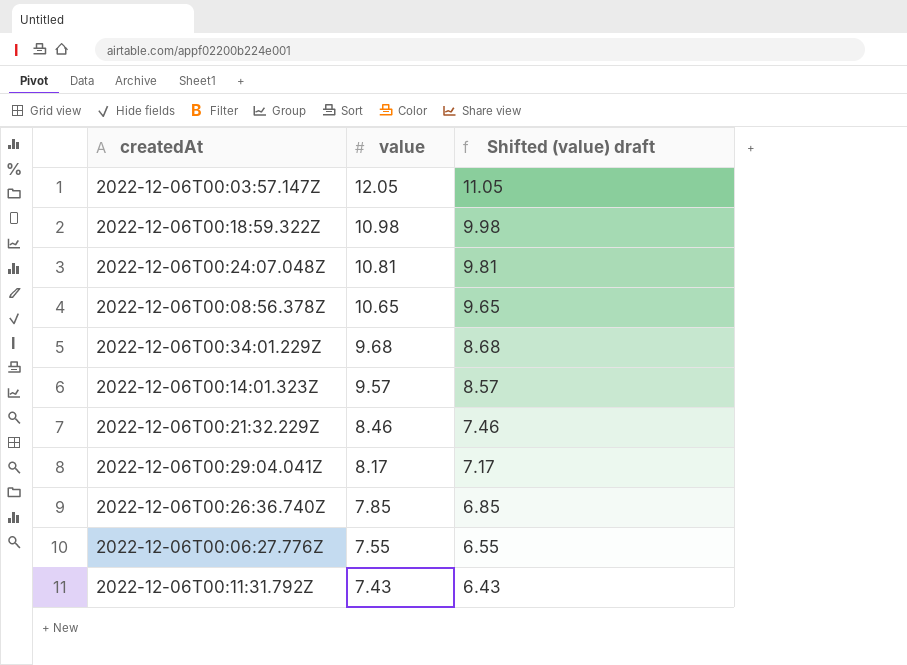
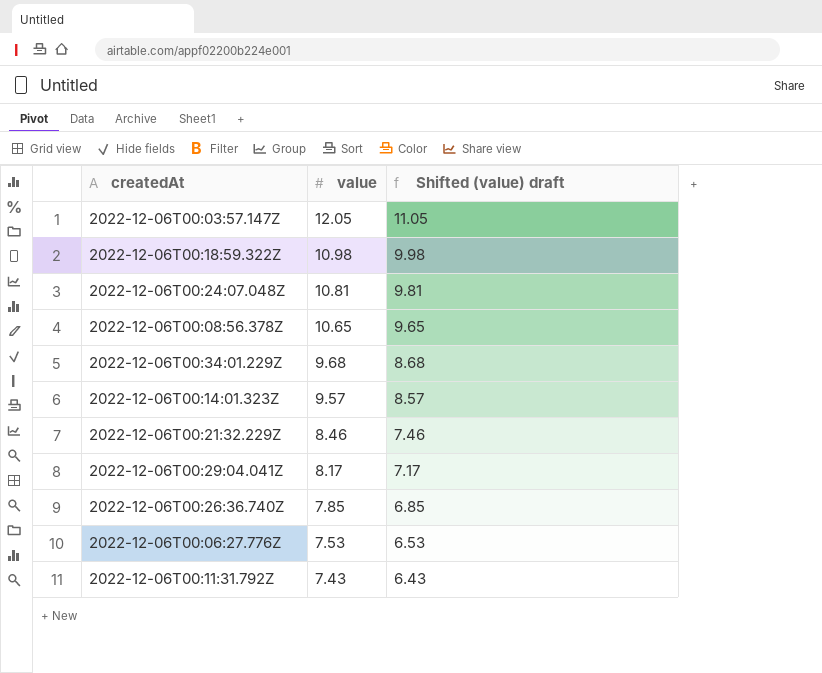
2022-12-06T00:06:27.776Z | value: 7.55 -> 7.53
2022-12-06T00:06:27.776Z | Shifted (value) draft: 6.55 -> 6.53

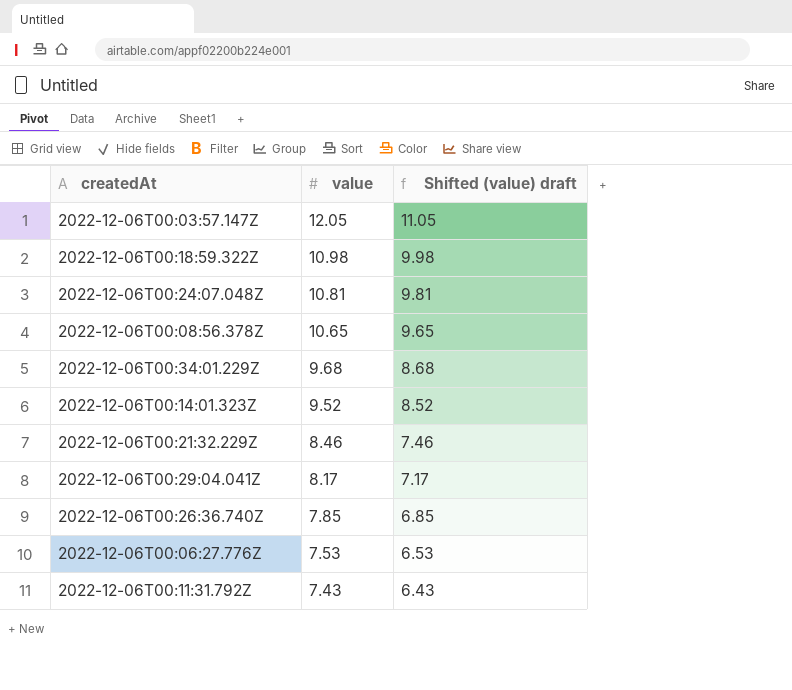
2022-12-06T00:14:01.323Z | value: 9.57 -> 9.52
2022-12-06T00:14:01.323Z | Shifted (value) draft: 8.57 -> 8.52

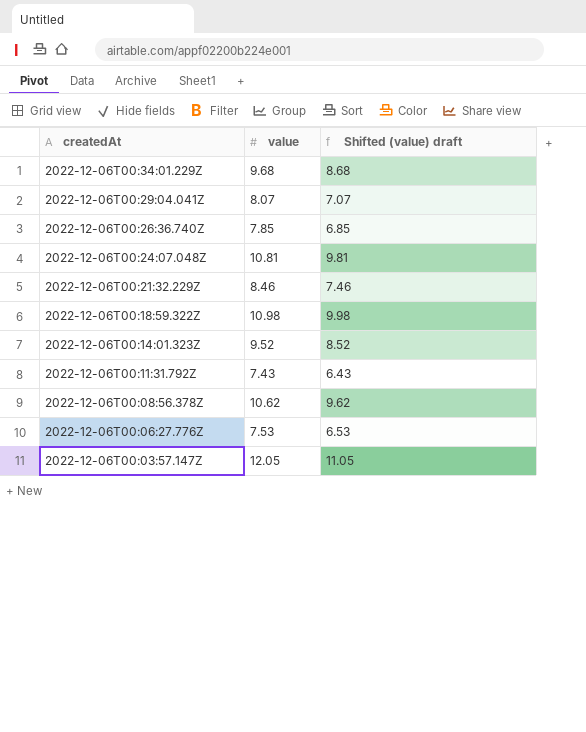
row order: value descending -> createdAt descending
2022-12-06T00:29:04.041Z | value: 8.17 -> 8.07
2022-12-06T00:29:04.041Z | Shifted (value) draft: 7.17 -> 7.07
2022-12-06T00:08:56.378Z | value: 10.65 -> 10.62
2022-12-06T00:08:56.378Z | Shifted (value) draft: 9.65 -> 9.62

